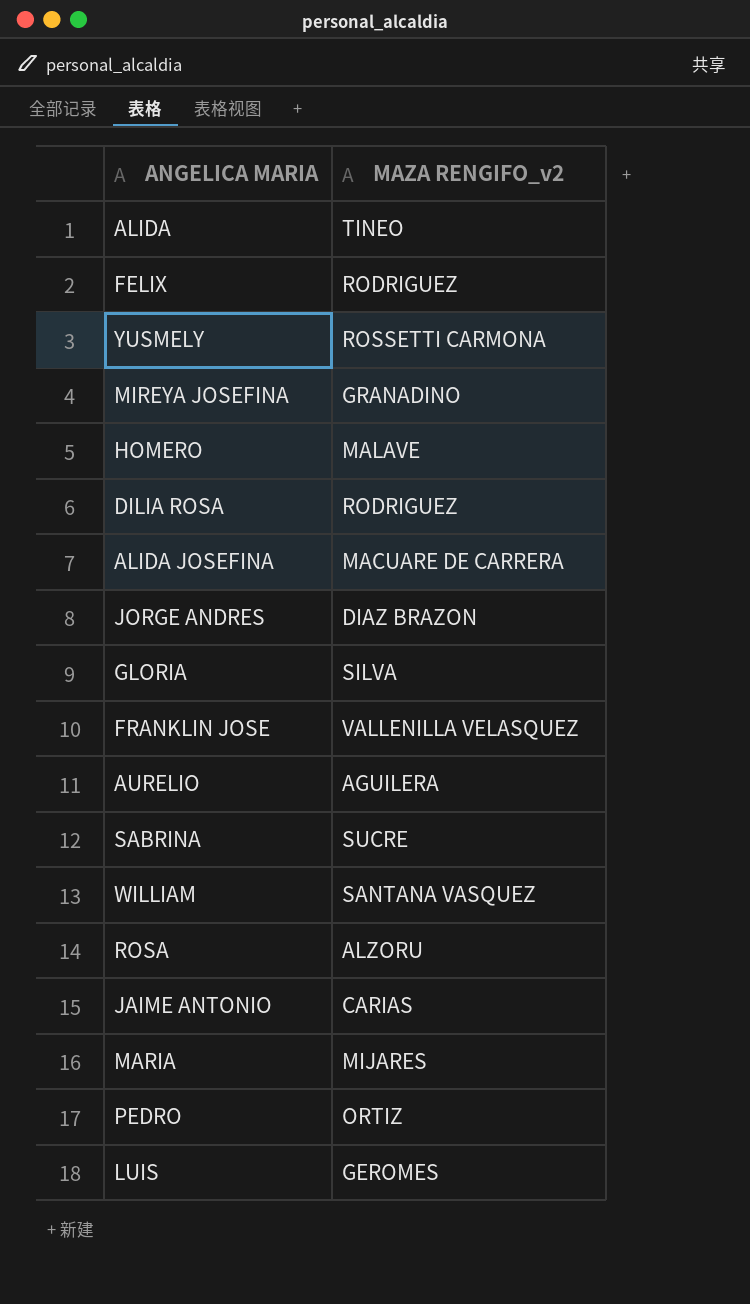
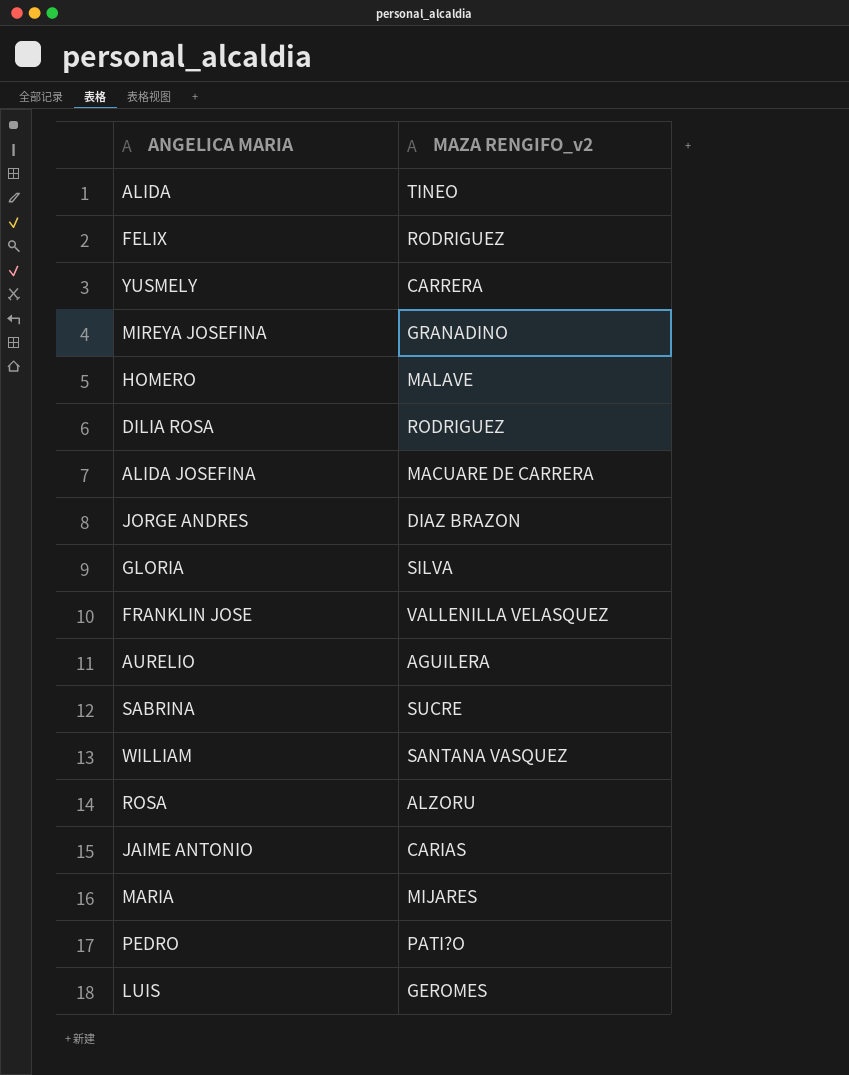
YUSMELY | MAZA RENGIFO_v2: ROSSETTI CARMONA -> CARRERA
PEDRO | MAZA RENGIFO_v2: ORTIZ -> PATI?O

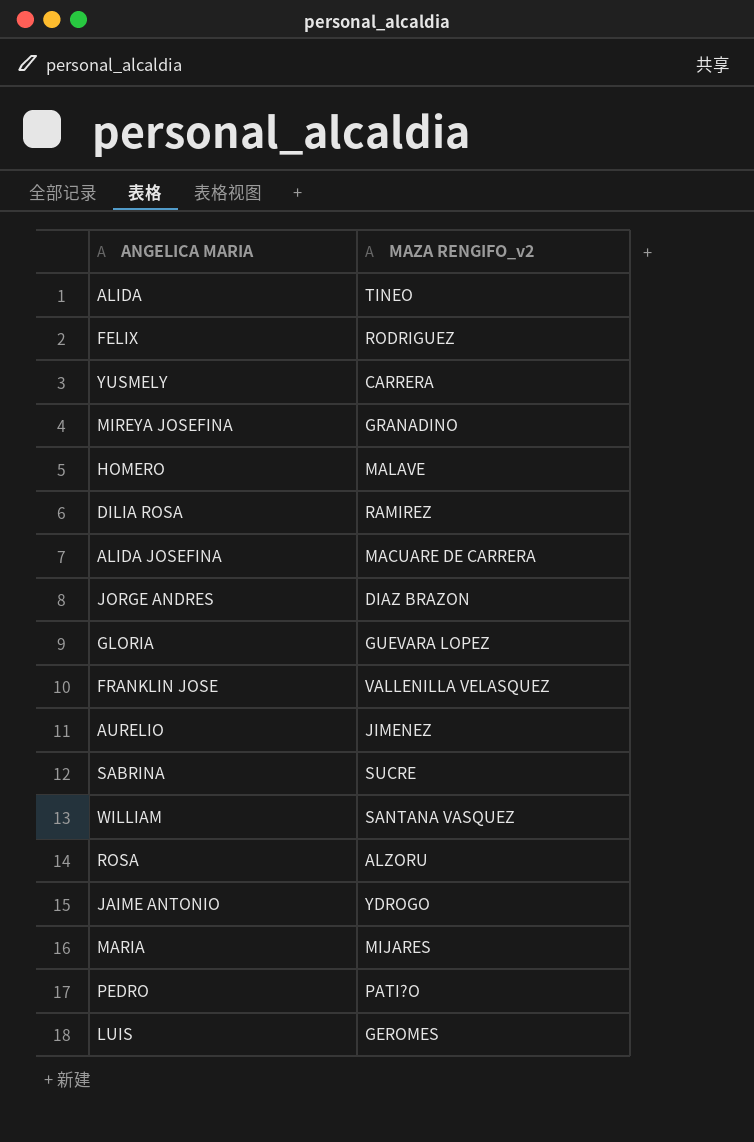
DILIA ROSA | MAZA RENGIFO_v2: RODRIGUEZ -> RAMIREZ
GLORIA | MAZA RENGIFO_v2: SILVA -> GUEVARA LOPEZ
AURELIO | MAZA RENGIFO_v2: AGUILERA -> JIMENEZ
JAIME ANTONIO | MAZA RENGIFO_v2: CARIAS -> YDROGO

